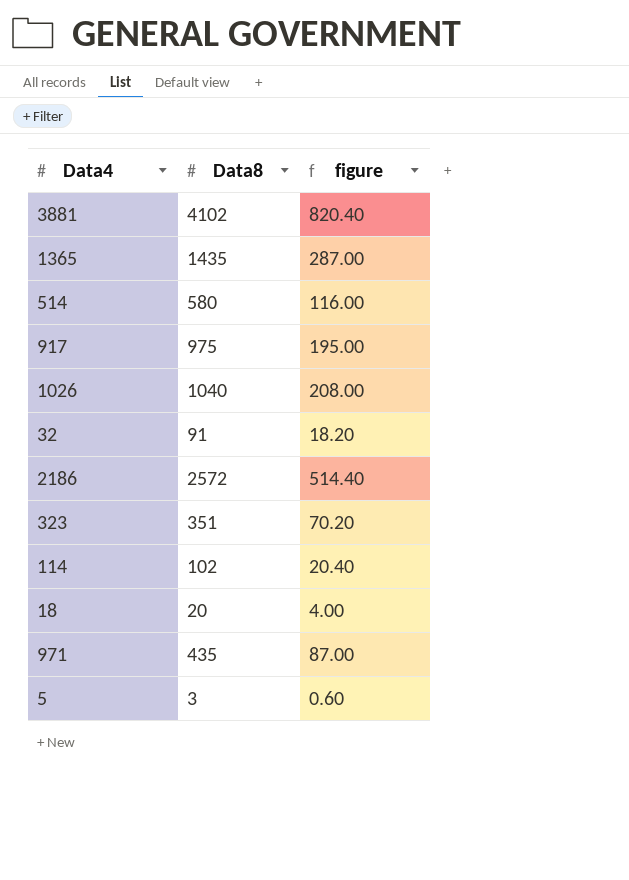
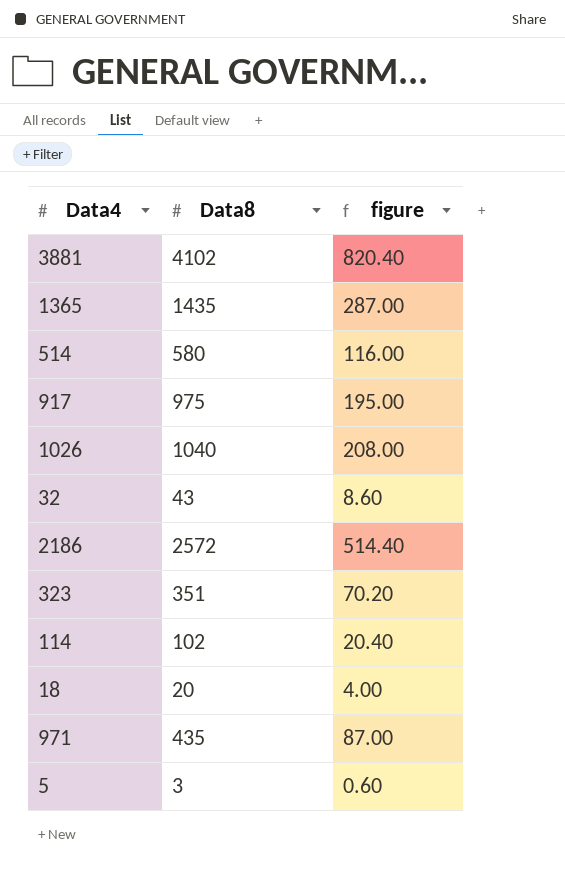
32 | Data8: 91 -> 43
32 | figure: 18.20 -> 8.60

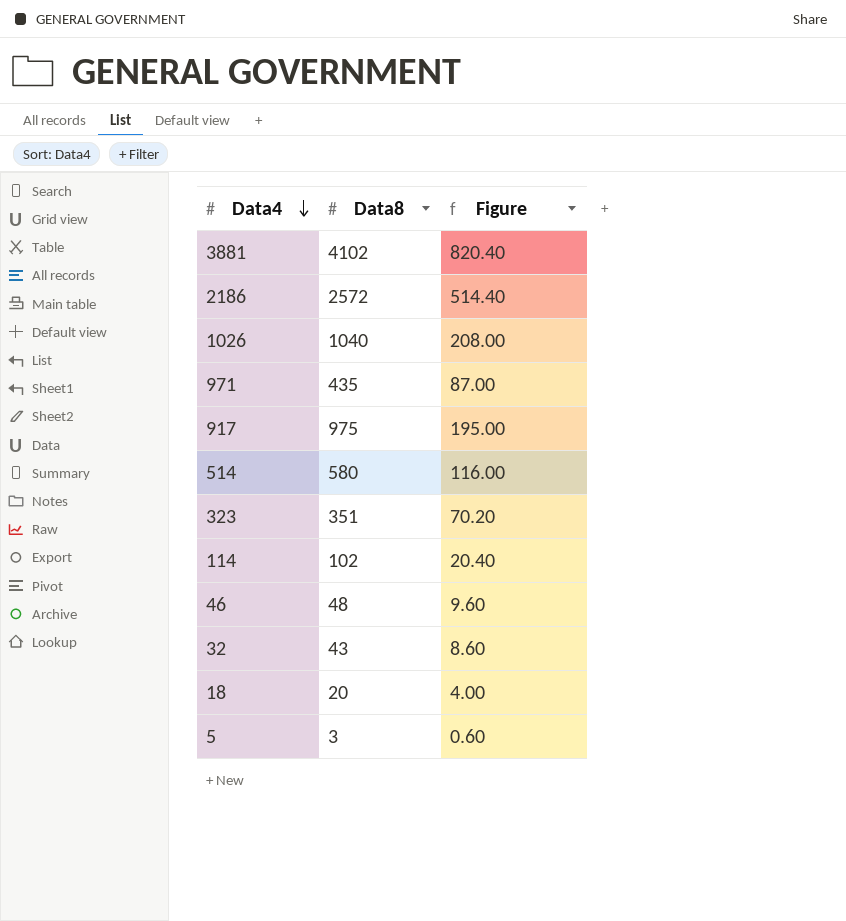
row order: none -> Data4 descending
column name: figure -> Figure
row 1365: 1435 | 287.00 -> none
row 46: none -> 48 | 9.60

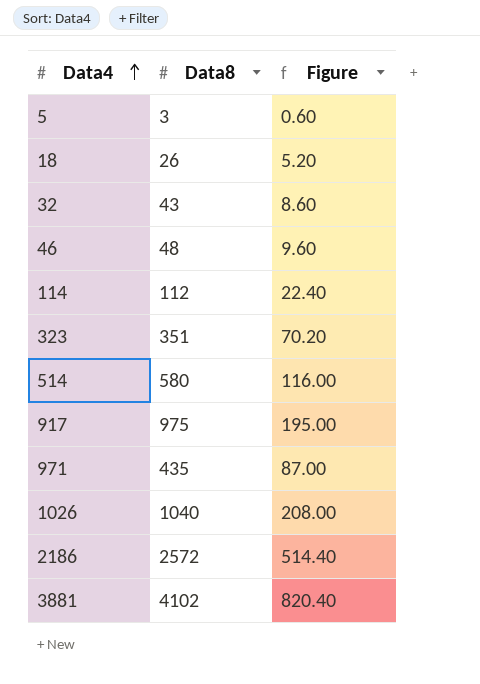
row order: Data4 descending -> Data4 ascending
18 | Data8: 20 -> 26
18 | Figure: 4.00 -> 5.20
114 | Data8: 102 -> 112
114 | Figure: 20.40 -> 22.40

